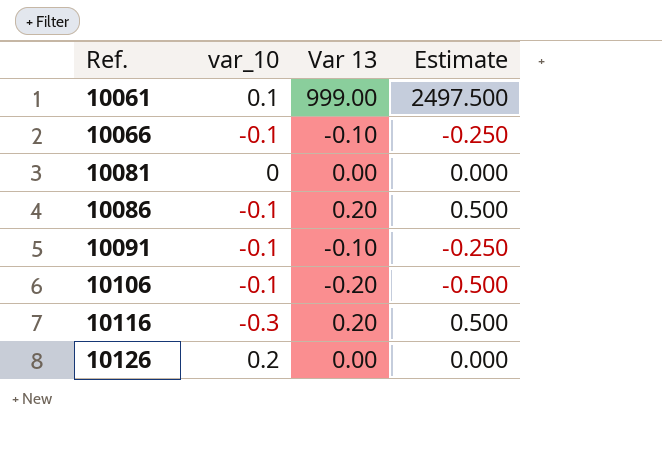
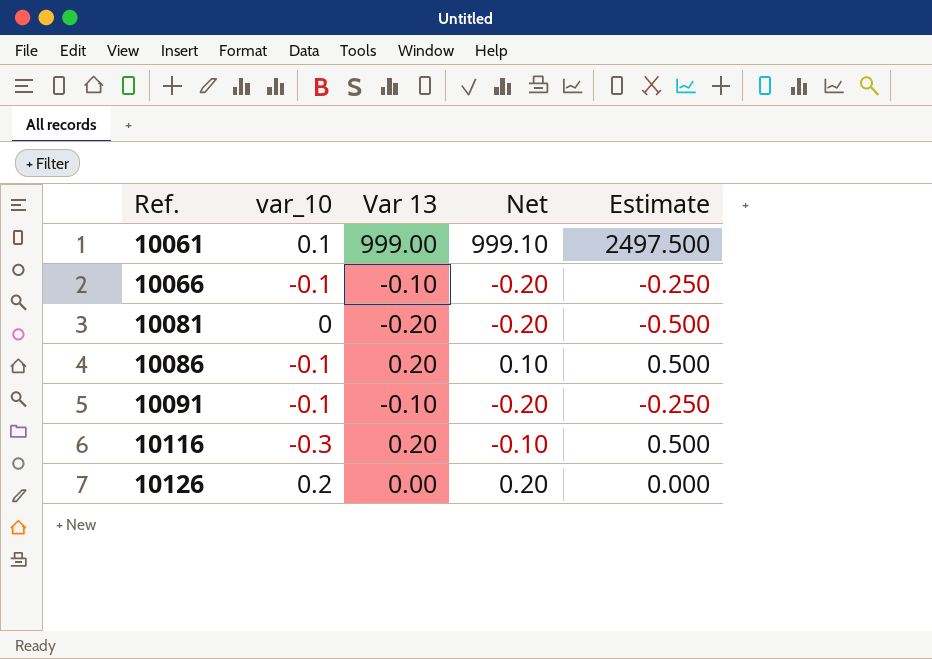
column Net | formula: none -> [var_10] + [Var 13]
row 10106: -0.1 | -0.20 | -0.500 -> none
10081 | Var 13: 0.00 -> -0.20
10081 | Estimate: 0.000 -> -0.500

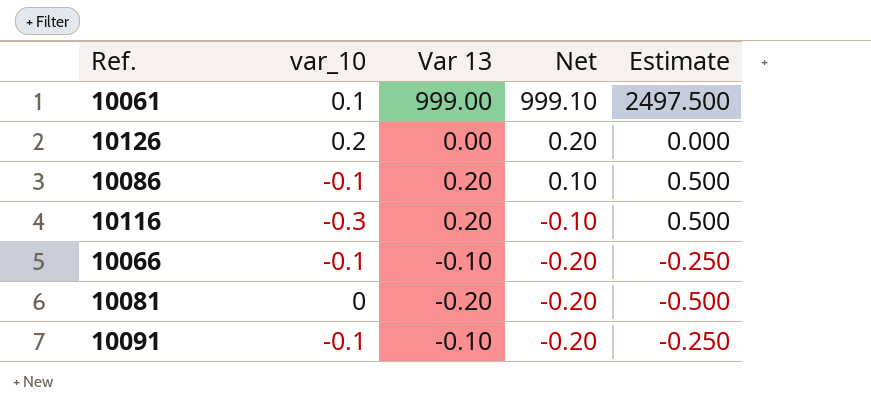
row order: Ref. ascending -> Net descending

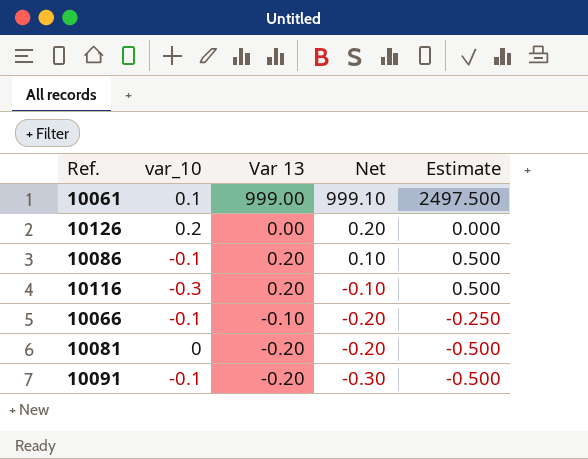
10091 | Var 13: -0.10 -> -0.20
10091 | Net: -0.20 -> -0.30
10091 | Estimate: -0.250 -> -0.500

